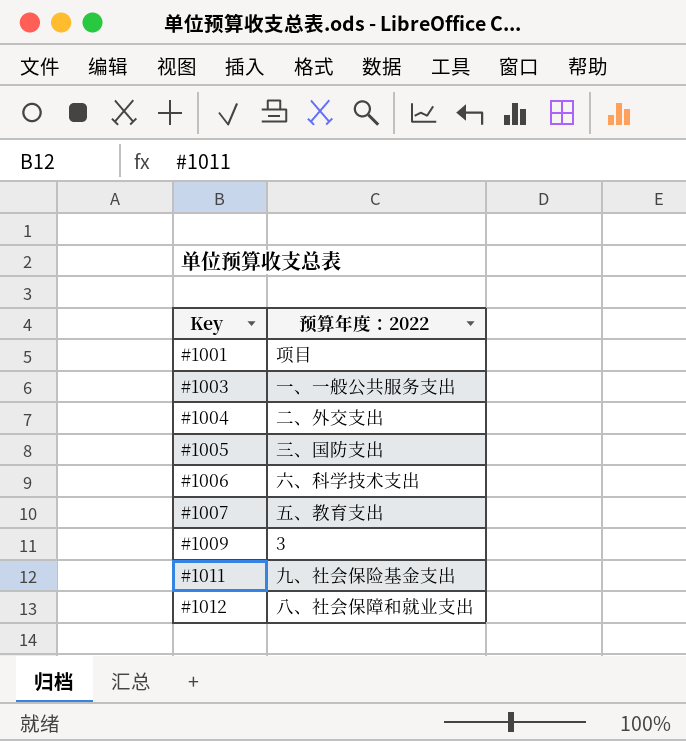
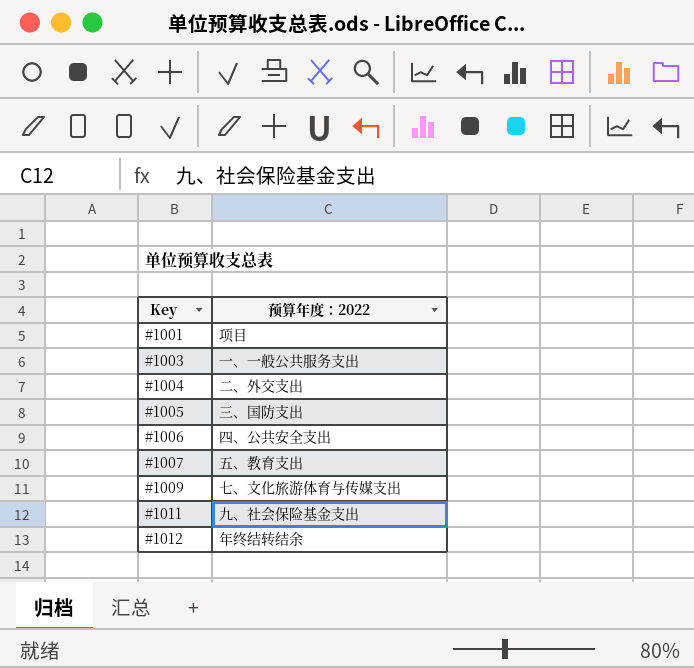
#1006 | 预算年度：2022: 六、科学技术支出 -> 四、公共安全支出
#1009 | 预算年度：2022: 3 -> 七、文化旅游体育与传媒支出
#1012 | 预算年度：2022: 八、社会保障和就业支出 -> 年终结转结余

